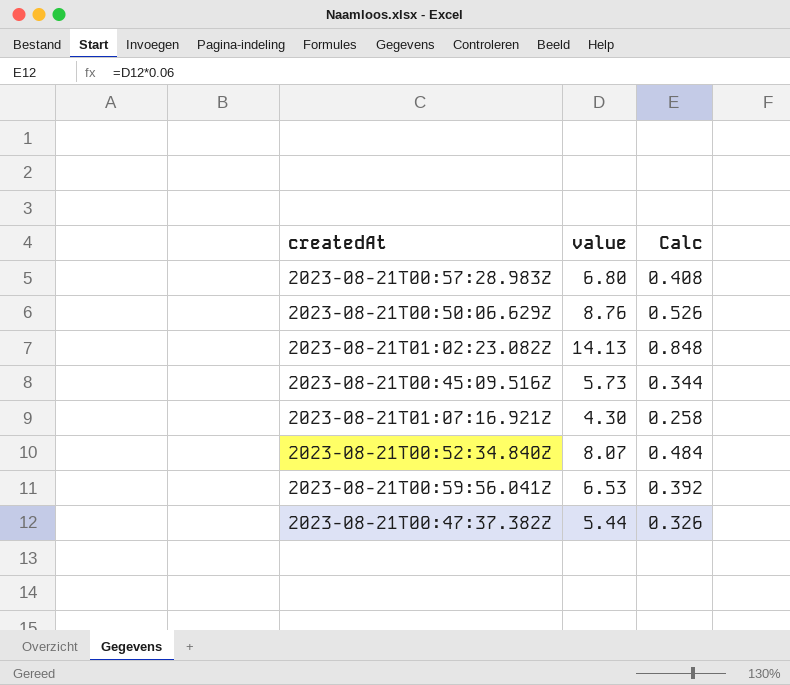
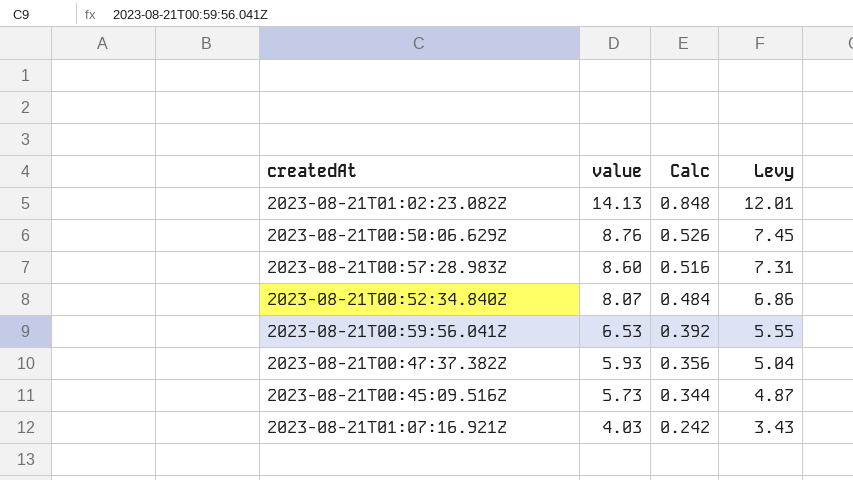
row order: none -> value descending
column Levy | formula: none -> [value] * 0.85
2023-08-21T00:57:28.983Z | value: 6.80 -> 8.60
2023-08-21T00:57:28.983Z | Calc: 0.408 -> 0.516
2023-08-21T00:47:37.382Z | value: 5.44 -> 5.93
2023-08-21T00:47:37.382Z | Calc: 0.326 -> 0.356
2023-08-21T01:07:16.921Z | value: 4.30 -> 4.03
2023-08-21T01:07:16.921Z | Calc: 0.258 -> 0.242

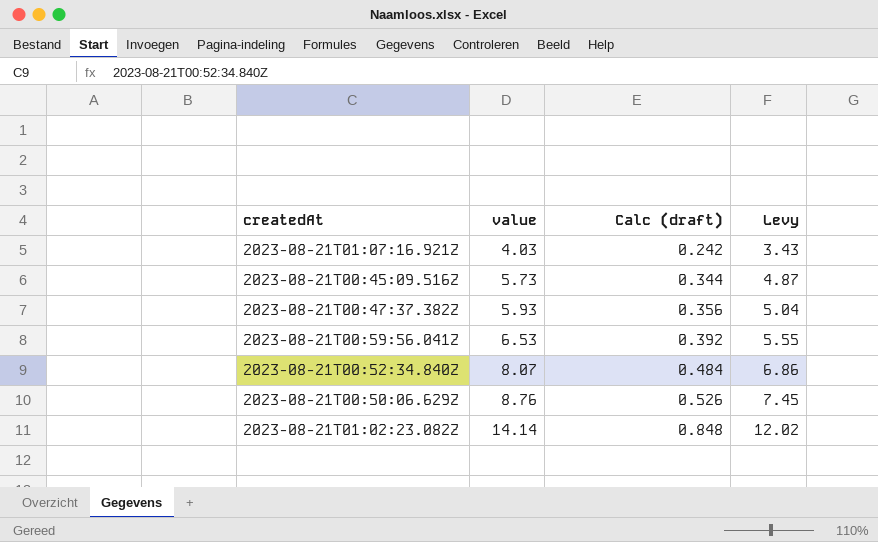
row order: value descending -> value ascending
column name: Calc -> Calc (draft)
row 2023-08-21T00:57:28.983Z: 8.60 | 0.516 | 7.31 -> none
2023-08-21T01:02:23.082Z | value: 14.13 -> 14.14
2023-08-21T01:02:23.082Z | Levy: 12.01 -> 12.02

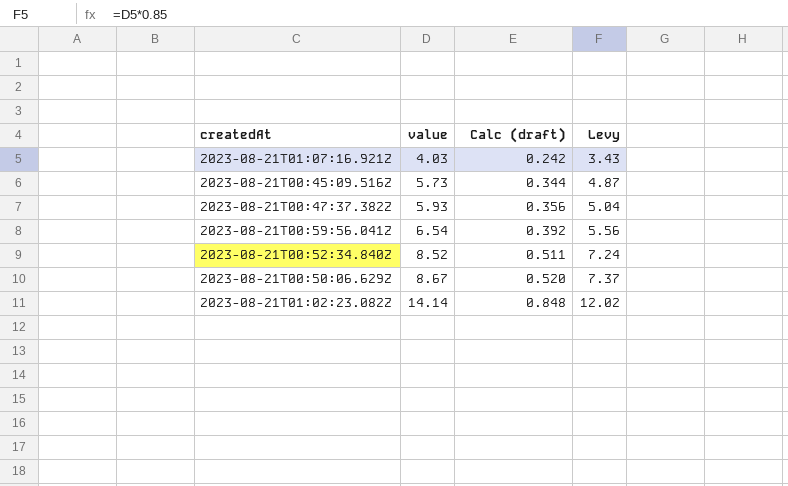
2023-08-21T00:59:56.041Z | value: 6.53 -> 6.54
2023-08-21T00:59:56.041Z | Levy: 5.55 -> 5.56
2023-08-21T00:52:34.840Z | value: 8.07 -> 8.52
2023-08-21T00:52:34.840Z | Calc (draft): 0.484 -> 0.511
2023-08-21T00:52:34.840Z | Levy: 6.86 -> 7.24
2023-08-21T00:50:06.629Z | value: 8.76 -> 8.67
2023-08-21T00:50:06.629Z | Calc (draft): 0.526 -> 0.520
2023-08-21T00:50:06.629Z | Levy: 7.45 -> 7.37

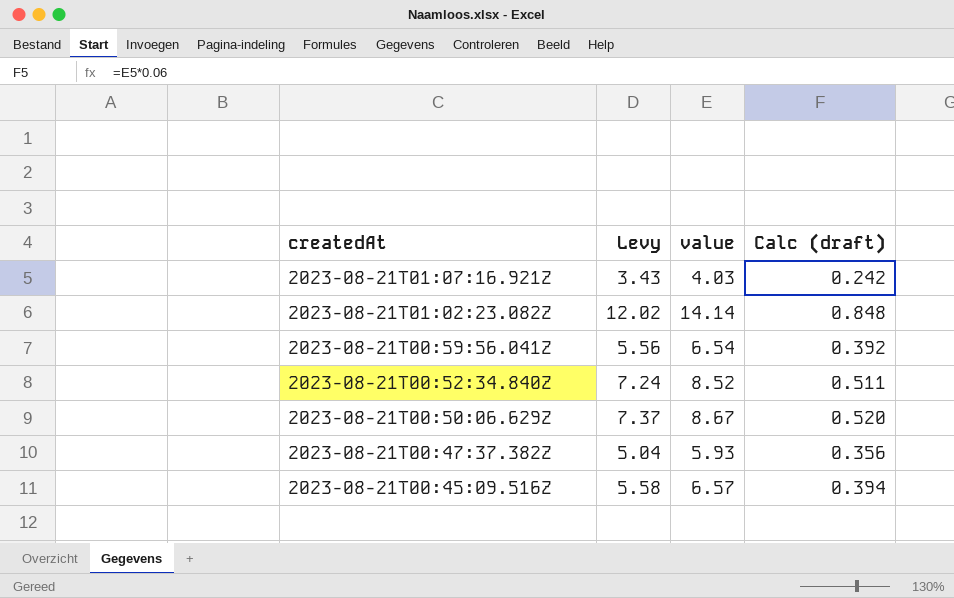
row order: value ascending -> createdAt descending
column Levy | position: 4 -> 2
2023-08-21T00:45:09.516Z | Levy: 4.87 -> 5.58
2023-08-21T00:45:09.516Z | value: 5.73 -> 6.57
2023-08-21T00:45:09.516Z | Calc (draft): 0.344 -> 0.394

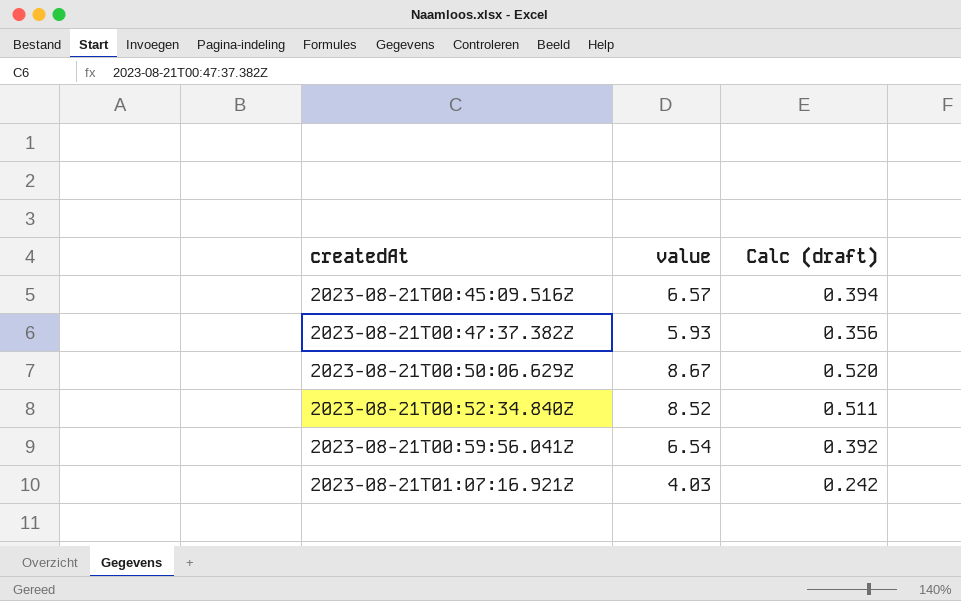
row order: createdAt descending -> createdAt ascending
column Levy | formula: [value] * 0.85 -> none
row 2023-08-21T01:02:23.082Z: 12.02 | 14.14 | 0.848 -> none

